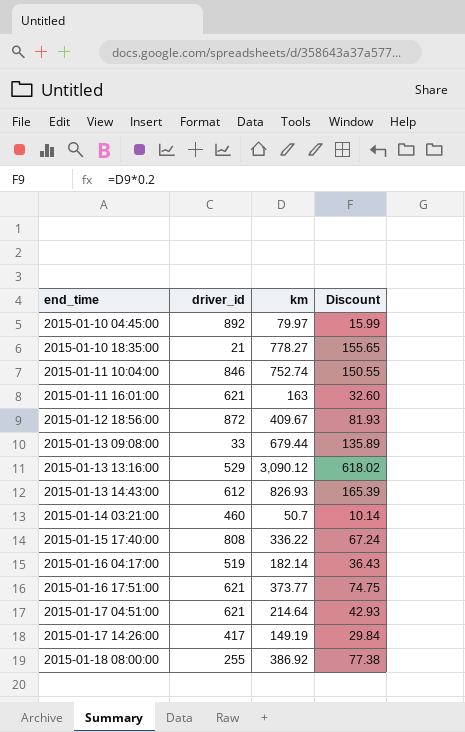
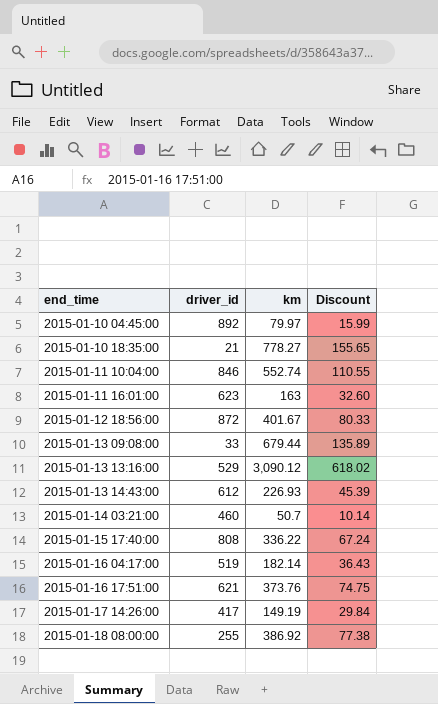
row 2015-01-17 04:51:00: 621 | 214.64 | 42.93 -> none
2015-01-11 10:04:00 | km: 752.74 -> 552.74
2015-01-11 10:04:00 | Discount: 150.55 -> 110.55
2015-01-11 16:01:00 | driver_id: 621 -> 623
2015-01-12 18:56:00 | km: 409.67 -> 401.67
2015-01-12 18:56:00 | Discount: 81.93 -> 80.33
2015-01-13 14:43:00 | km: 826.93 -> 226.93
2015-01-13 14:43:00 | Discount: 165.39 -> 45.39
2015-01-16 17:51:00 | km: 373.77 -> 373.76

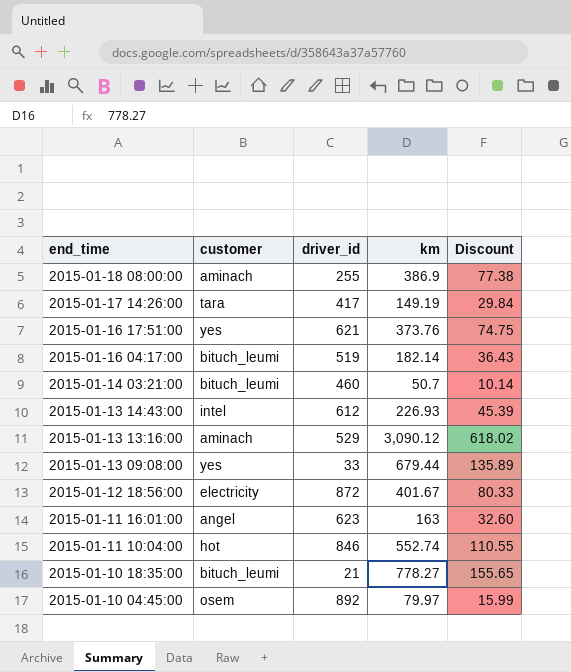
row order: end_time ascending -> end_time descending
column customer | position: none -> 2
row 2015-01-15 17:40:00: 808 | 336.22 | 67.24 -> none
2015-01-18 08:00:00 | km: 386.92 -> 386.9

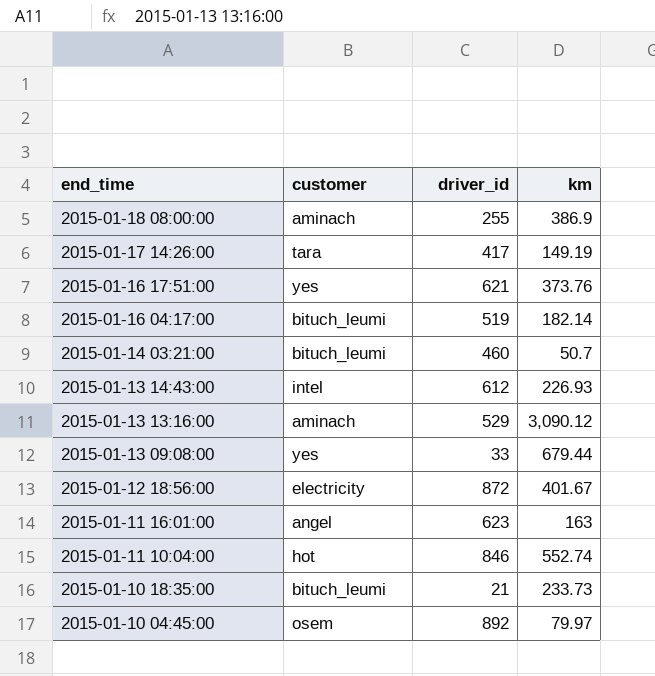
column Discount | formula: [km] * 0.2 -> none
2015-01-10 18:35:00 | km: 778.27 -> 233.73

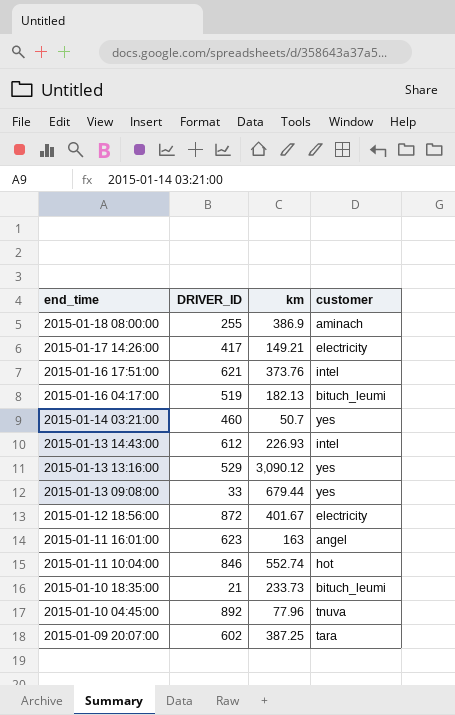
column name: driver_id -> DRIVER_ID
column customer | position: 2 -> 4
2015-01-17 14:26:00 | km: 149.19 -> 149.21
2015-01-17 14:26:00 | customer: tara -> electricity
2015-01-16 17:51:00 | customer: yes -> intel
2015-01-16 04:17:00 | km: 182.14 -> 182.13
2015-01-14 03:21:00 | customer: bituch_leumi -> yes
2015-01-13 13:16:00 | customer: aminach -> yes
2015-01-10 04:45:00 | km: 79.97 -> 77.96
2015-01-10 04:45:00 | customer: osem -> tnuva
row 2015-01-09 20:07:00: none -> 602 | 387.25 | tara

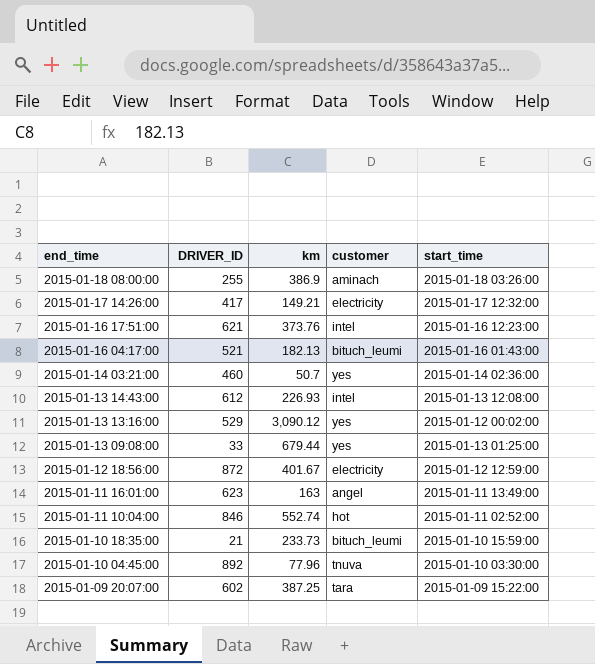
column start_time | position: none -> 5
2015-01-16 04:17:00 | DRIVER_ID: 519 -> 521

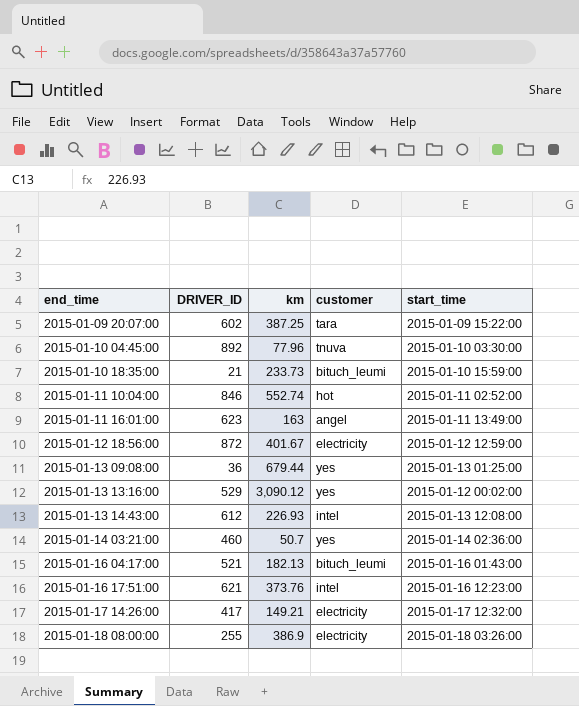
row order: end_time descending -> end_time ascending
2015-01-13 09:08:00 | DRIVER_ID: 33 -> 36
2015-01-18 08:00:00 | customer: aminach -> electricity

